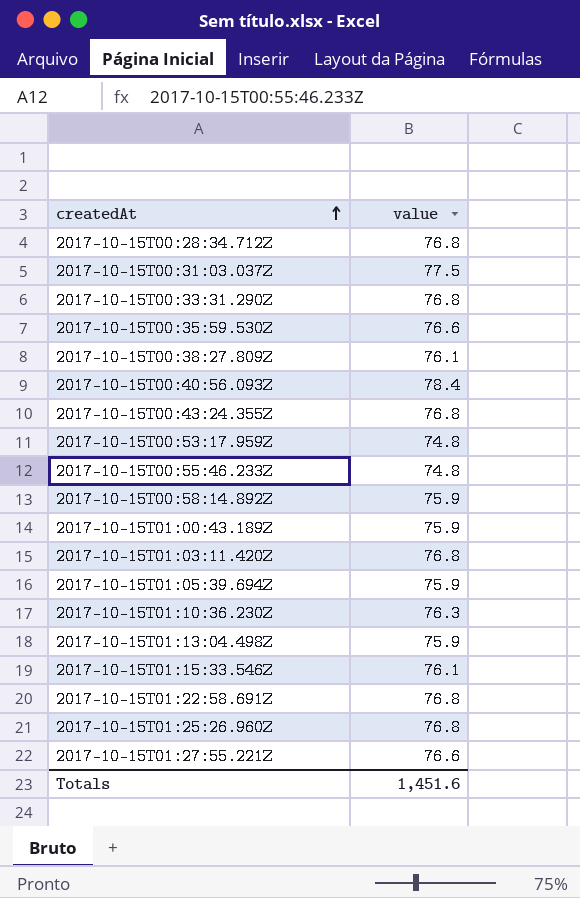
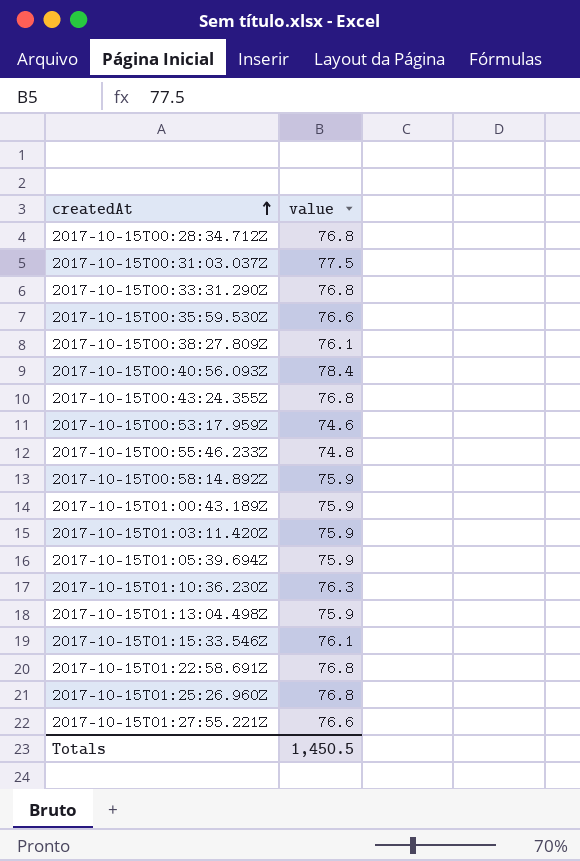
2017-10-15T00:53:17.959Z | value: 74.8 -> 74.6
2017-10-15T01:03:11.420Z | value: 76.8 -> 75.9
Totals | value: 1,451.6 -> 1,450.5

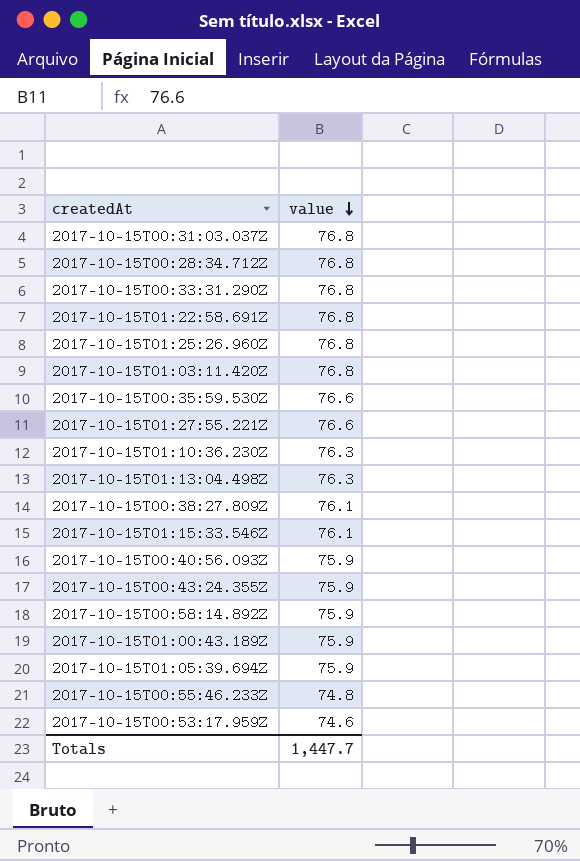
row order: createdAt ascending -> value descending
2017-10-15T00:31:03.037Z | value: 77.5 -> 76.8
2017-10-15T01:03:11.420Z | value: 75.9 -> 76.8
2017-10-15T01:13:04.498Z | value: 75.9 -> 76.3
2017-10-15T00:40:56.093Z | value: 78.4 -> 75.9
2017-10-15T00:43:24.355Z | value: 76.8 -> 75.9
Totals | value: 1,450.5 -> 1,447.7

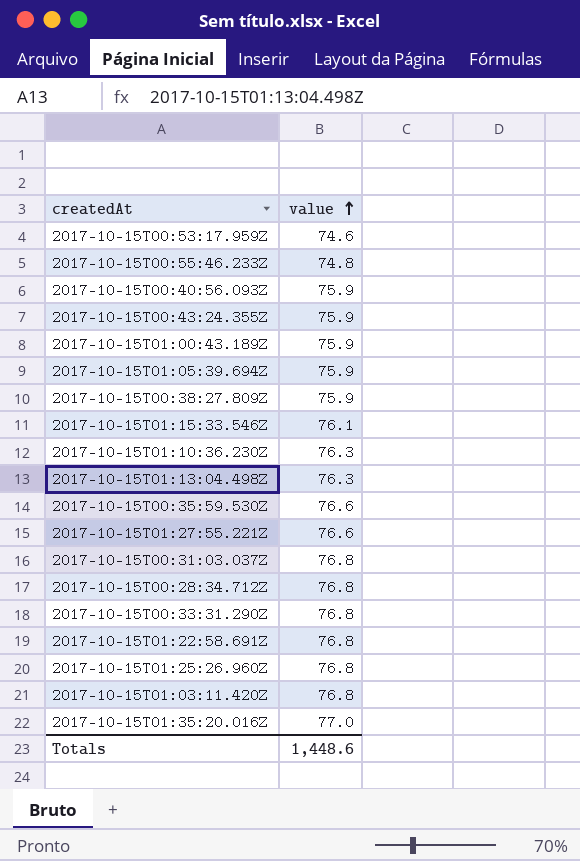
row order: value descending -> value ascending
row 2017-10-15T00:58:14.892Z: 75.9 -> none
2017-10-15T00:38:27.809Z | value: 76.1 -> 75.9
row 2017-10-15T01:35:20.016Z: none -> 77.0
Totals | value: 1,447.7 -> 1,448.6

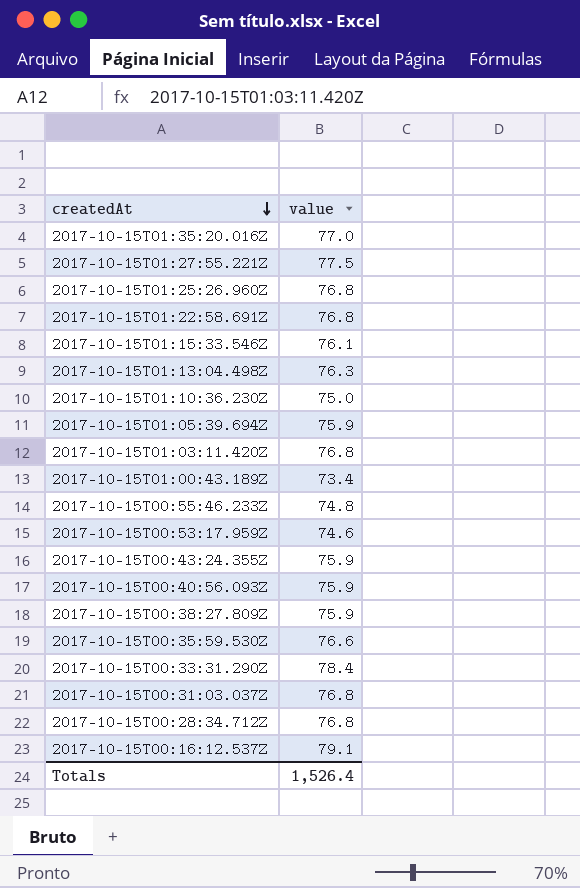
row order: value ascending -> createdAt descending
2017-10-15T01:27:55.221Z | value: 76.6 -> 77.5
2017-10-15T01:10:36.230Z | value: 76.3 -> 75.0
2017-10-15T01:00:43.189Z | value: 75.9 -> 73.4
2017-10-15T00:33:31.290Z | value: 76.8 -> 78.4
row 2017-10-15T00:16:12.537Z: none -> 79.1
Totals | value: 1,448.6 -> 1,526.4

